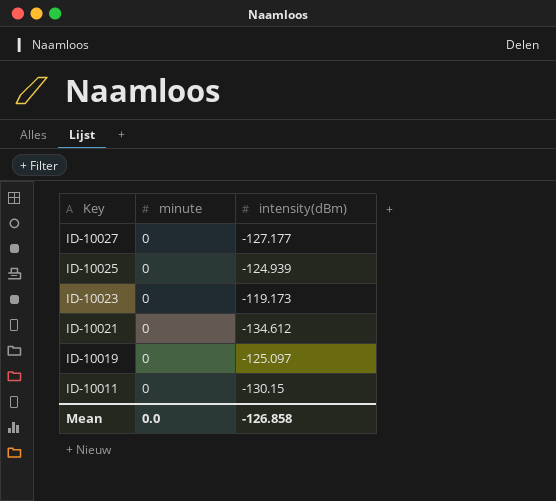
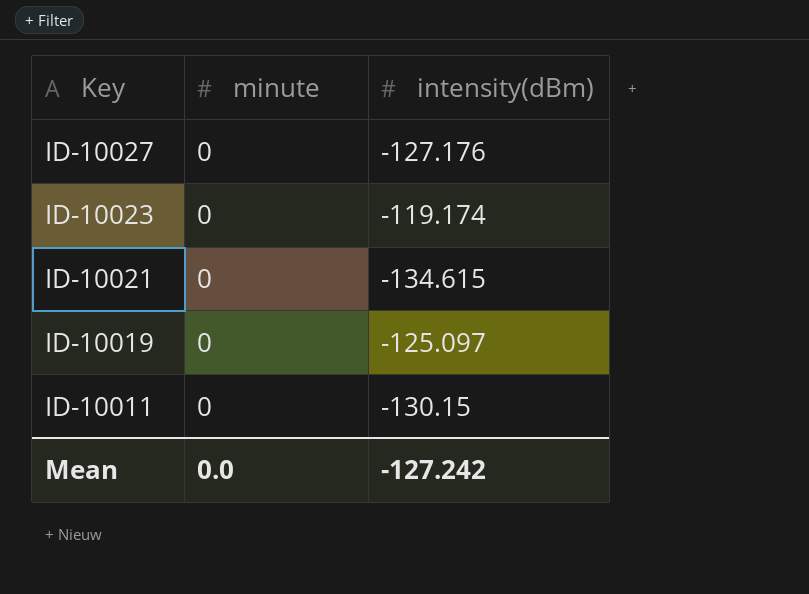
row ID-10025: 0 | -124.939 -> none
ID-10027 | intensity(dBm): -127.177 -> -127.176
ID-10023 | intensity(dBm): -119.173 -> -119.174
ID-10021 | intensity(dBm): -134.612 -> -134.615
Mean | intensity(dBm): -126.858 -> -127.242

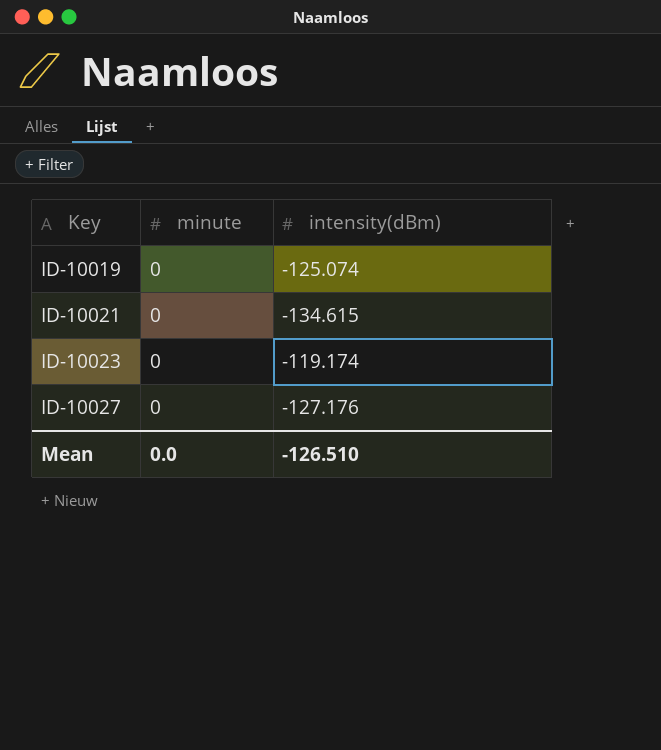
row order: Key descending -> Key ascending
row ID-10011: 0 | -130.15 -> none
ID-10019 | intensity(dBm): -125.097 -> -125.074
Mean | intensity(dBm): -127.242 -> -126.510

